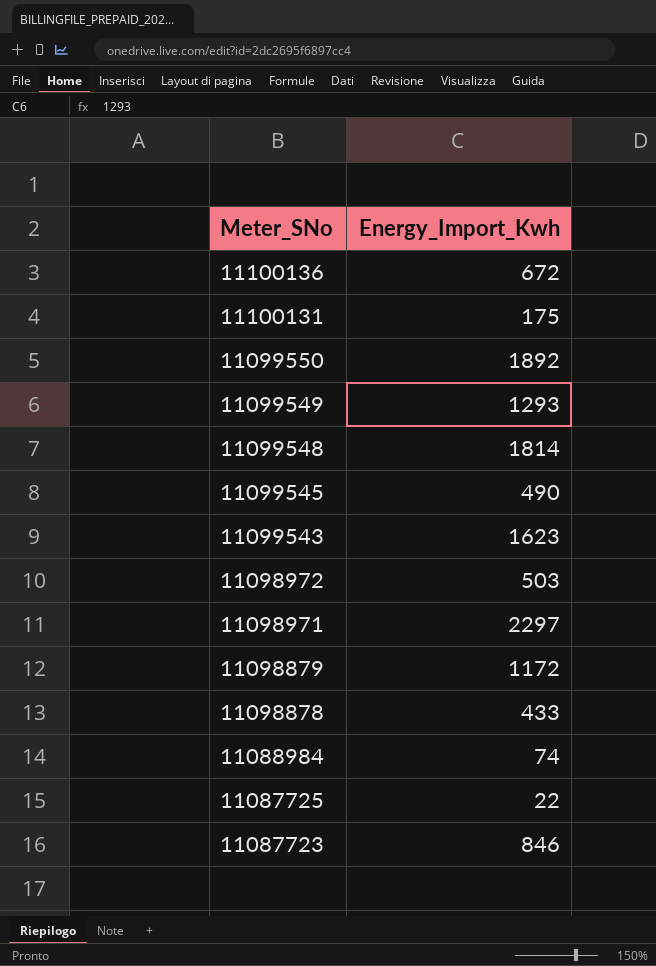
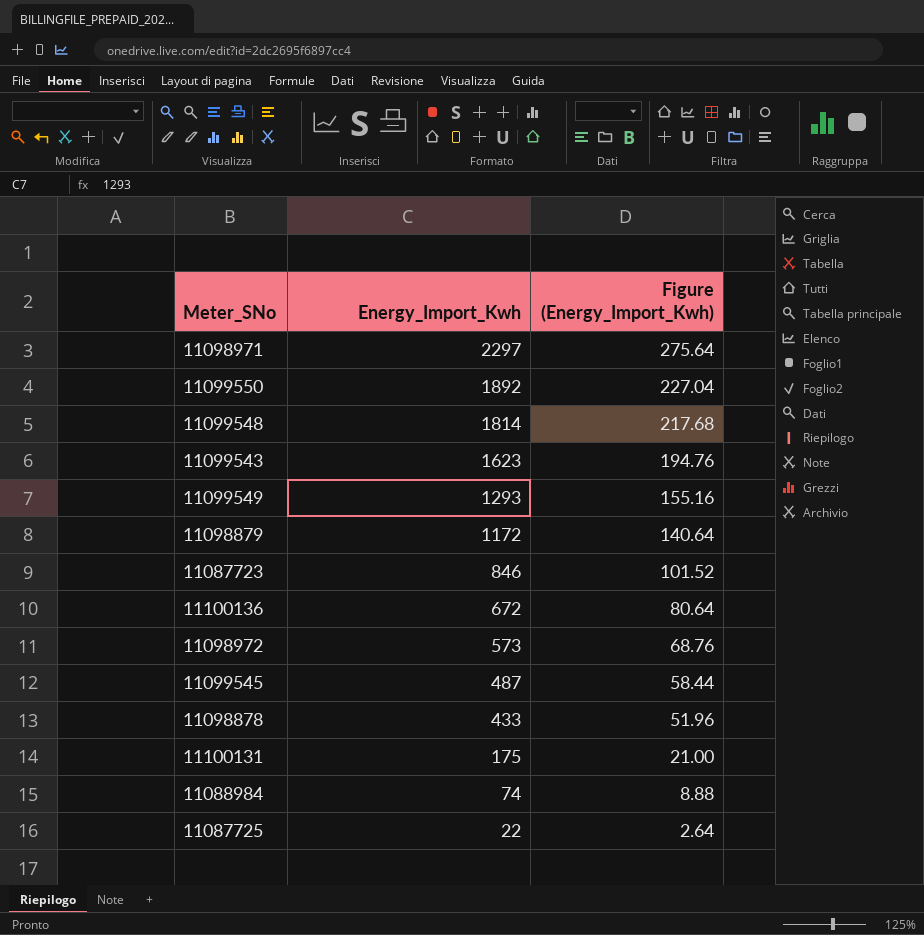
row order: Meter_SNo descending -> Energy_Import_Kwh descending
column Figure (Energy_Import_Kwh) | formula: none -> [Energy_Import_Kwh] * 0.12
11098972 | Energy_Import_Kwh: 503 -> 573
11099545 | Energy_Import_Kwh: 490 -> 487

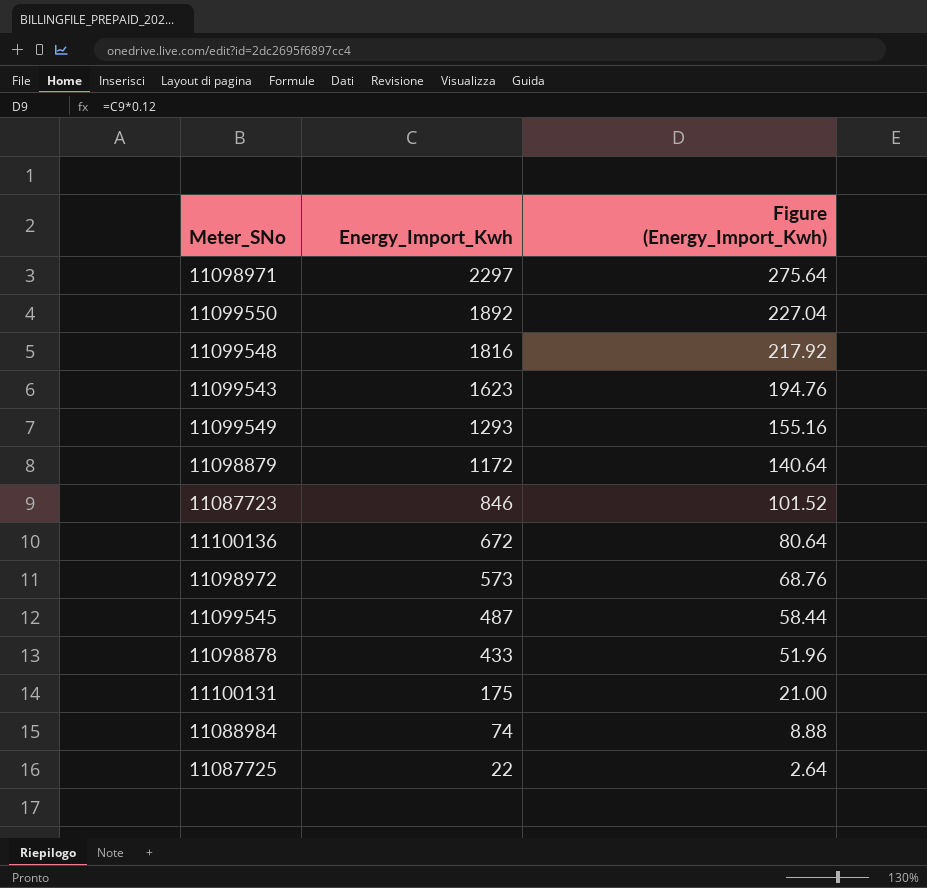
11099548 | Energy_Import_Kwh: 1814 -> 1816
11099548 | Figure (Energy_Import_Kwh): 217.68 -> 217.92

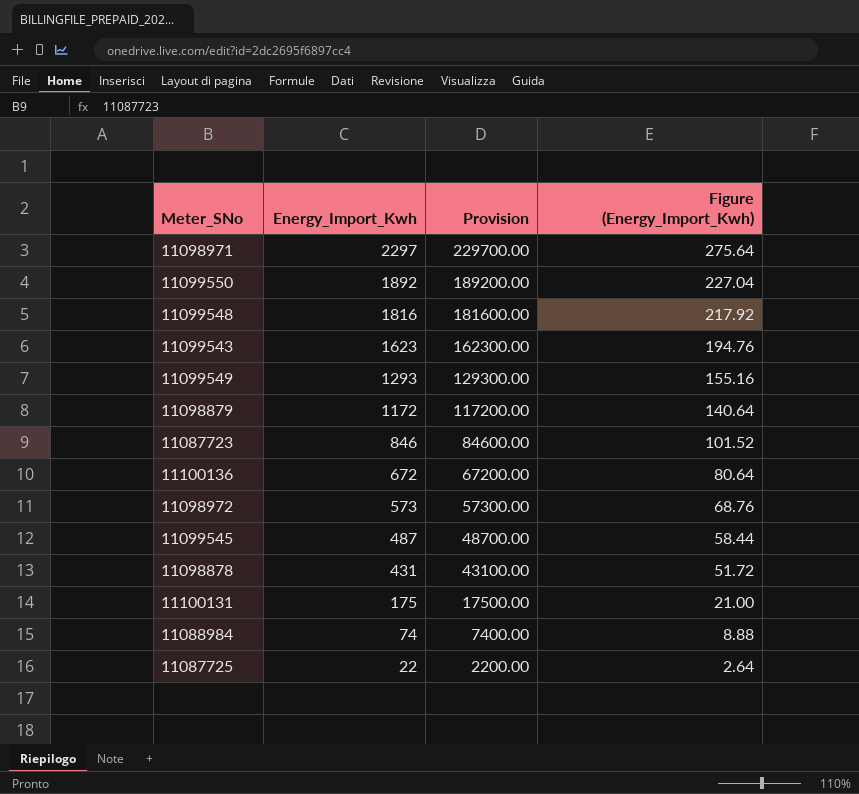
column Provision | formula: none -> [Energy_Import_Kwh] * 100
11098878 | Energy_Import_Kwh: 433 -> 431
11098878 | Figure (Energy_Import_Kwh): 51.96 -> 51.72

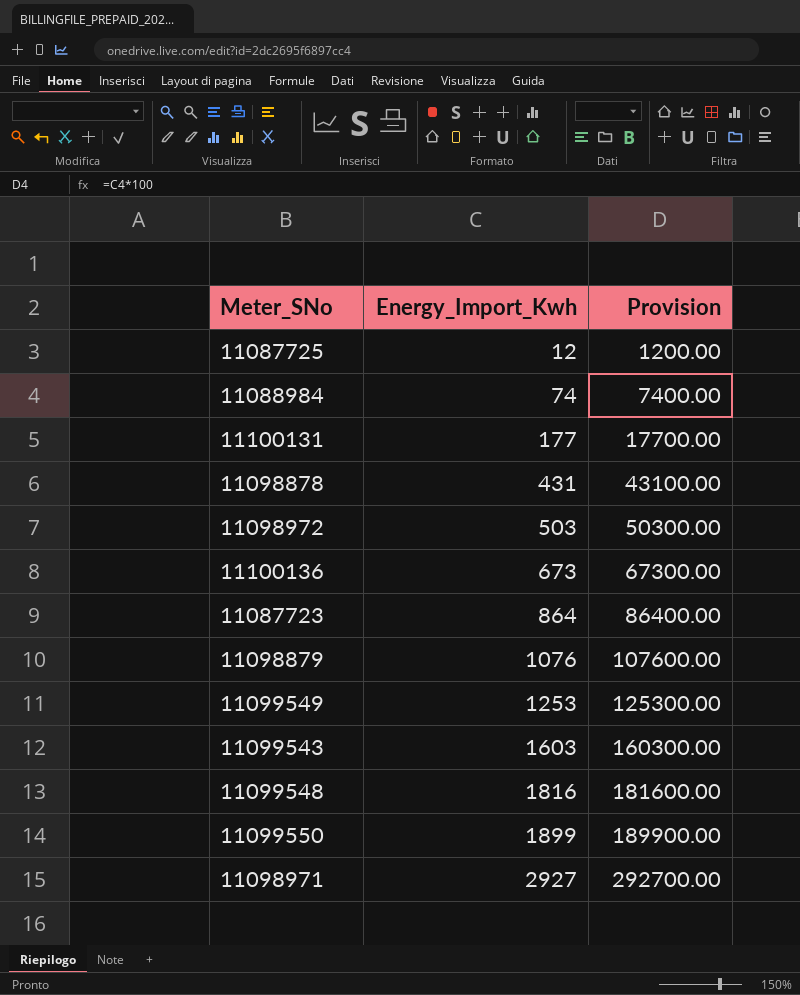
row order: Energy_Import_Kwh descending -> Energy_Import_Kwh ascending
column Figure (Energy_Import_Kwh) | formula: [Energy_Import_Kwh] * 0.12 -> none
row 11099545: 487 | 48700.00 | 58.44 -> none
11087725 | Energy_Import_Kwh: 22 -> 12
11087725 | Provision: 2200.00 -> 1200.00
11100131 | Energy_Import_Kwh: 175 -> 177
11100131 | Provision: 17500.00 -> 17700.00
11098972 | Energy_Import_Kwh: 573 -> 503
11098972 | Provision: 57300.00 -> 50300.00
11100136 | Energy_Import_Kwh: 672 -> 673
11100136 | Provision: 67200.00 -> 67300.00
11087723 | Energy_Import_Kwh: 846 -> 864
11087723 | Provision: 84600.00 -> 86400.00
11098879 | Energy_Import_Kwh: 1172 -> 1076
11098879 | Provision: 117200.00 -> 107600.00
11099549 | Energy_Import_Kwh: 1293 -> 1253
11099549 | Provision: 129300.00 -> 125300.00
11099543 | Energy_Import_Kwh: 1623 -> 1603
11099543 | Provision: 162300.00 -> 160300.00
11099550 | Energy_Import_Kwh: 1892 -> 1899
11099550 | Provision: 189200.00 -> 189900.00
11098971 | Energy_Import_Kwh: 2297 -> 2927
11098971 | Provision: 229700.00 -> 292700.00

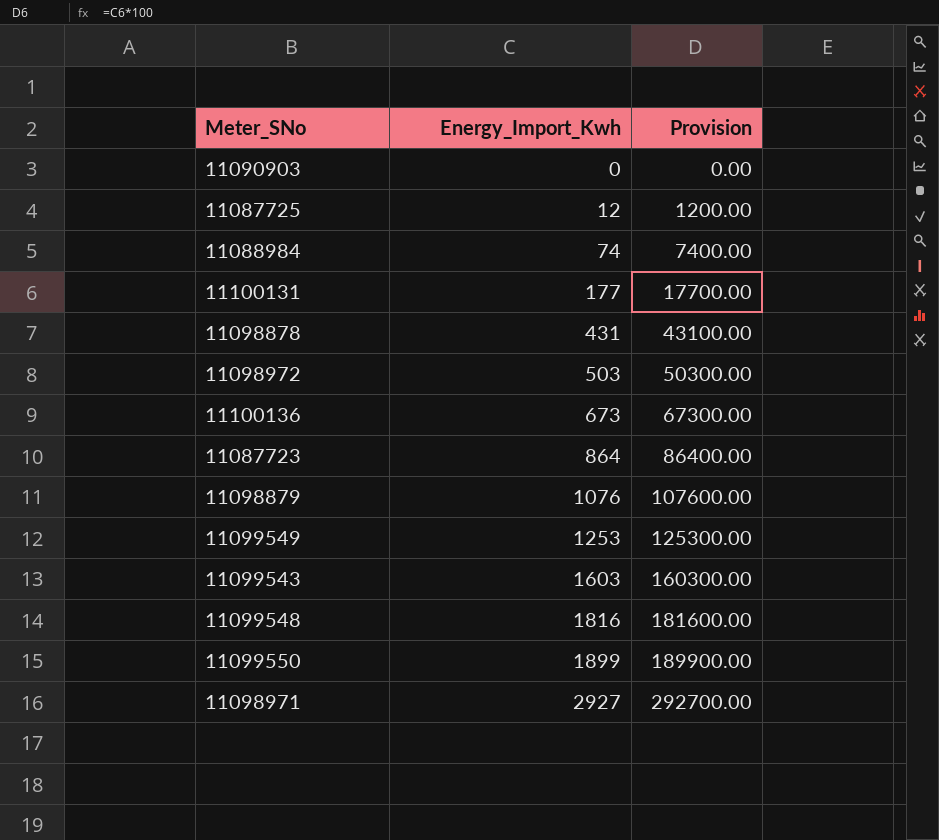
row 11090903: none -> 0 | 0.00

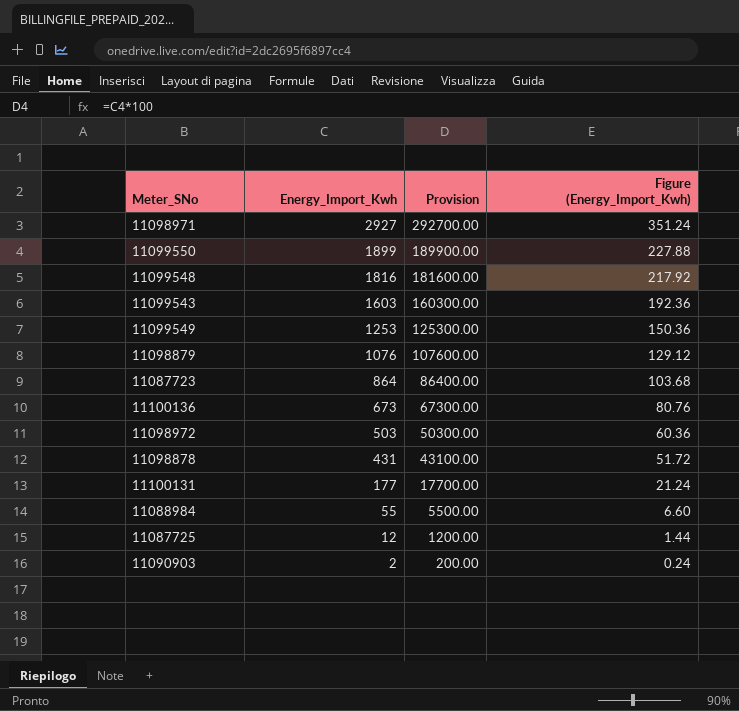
row order: Energy_Import_Kwh ascending -> Energy_Import_Kwh descending
column Figure (Energy_Import_Kwh) | formula: none -> [Energy_Import_Kwh] * 0.12
11088984 | Energy_Import_Kwh: 74 -> 55
11088984 | Provision: 7400.00 -> 5500.00
11090903 | Energy_Import_Kwh: 0 -> 2
11090903 | Provision: 0.00 -> 200.00

